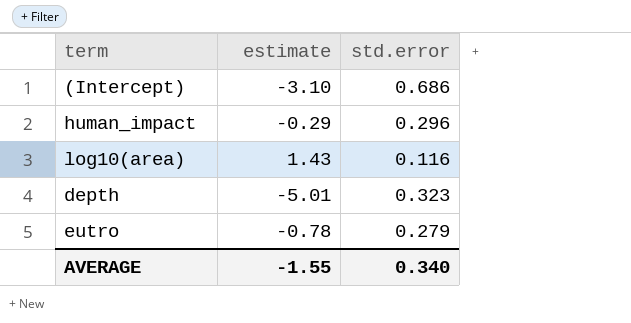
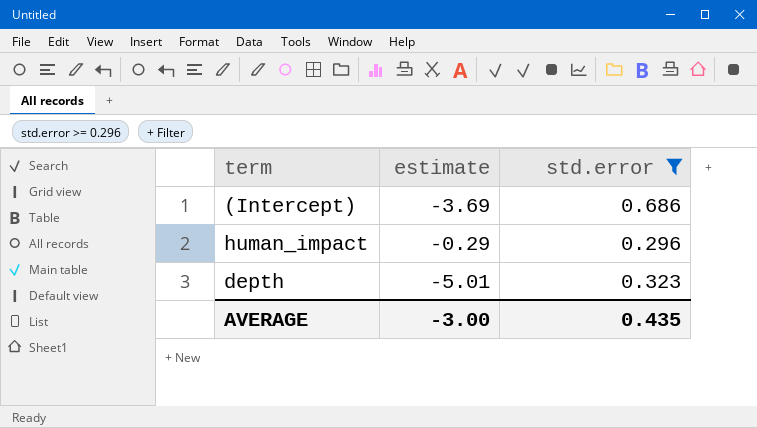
filter: none -> std.error >= 0.296
(Intercept) | estimate: -3.10 -> -3.69
AVERAGE | estimate: -1.55 -> -3.00
AVERAGE | std.error: 0.340 -> 0.435

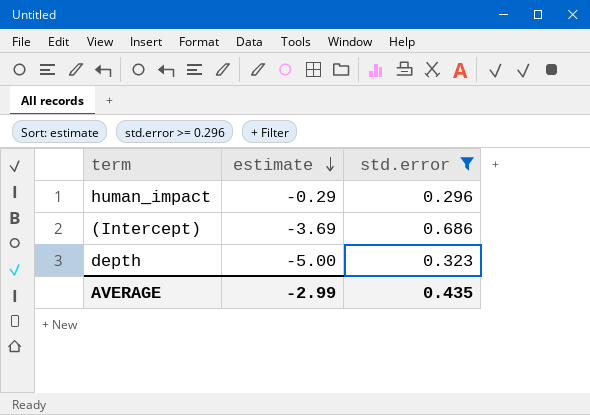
row order: none -> estimate descending
depth | estimate: -5.01 -> -5.00
AVERAGE | estimate: -3.00 -> -2.99

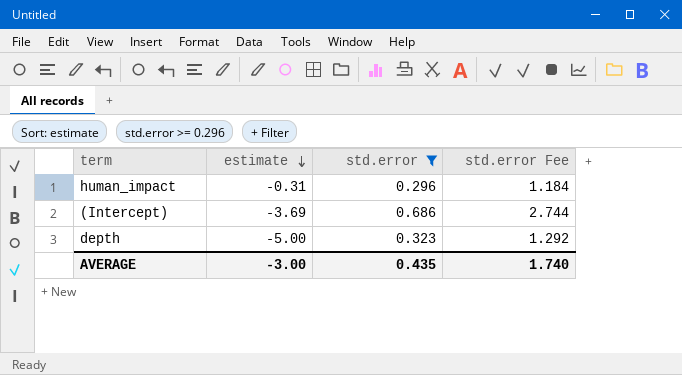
column std.error Fee | formula: none -> [std.error] * 4
human_impact | estimate: -0.29 -> -0.31
AVERAGE | estimate: -2.99 -> -3.00

